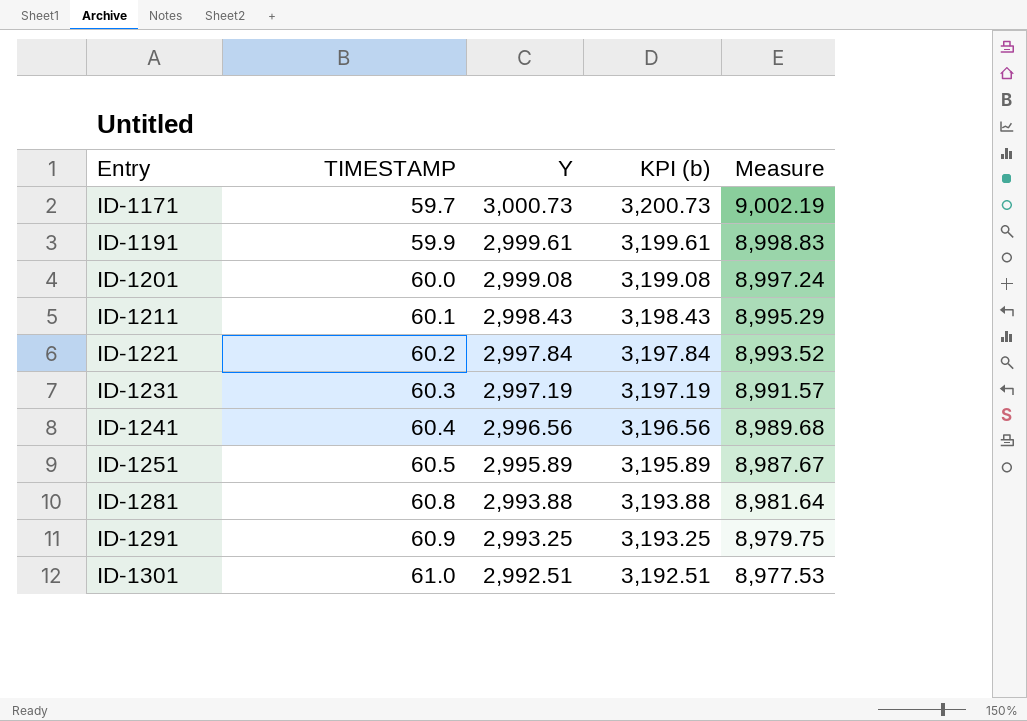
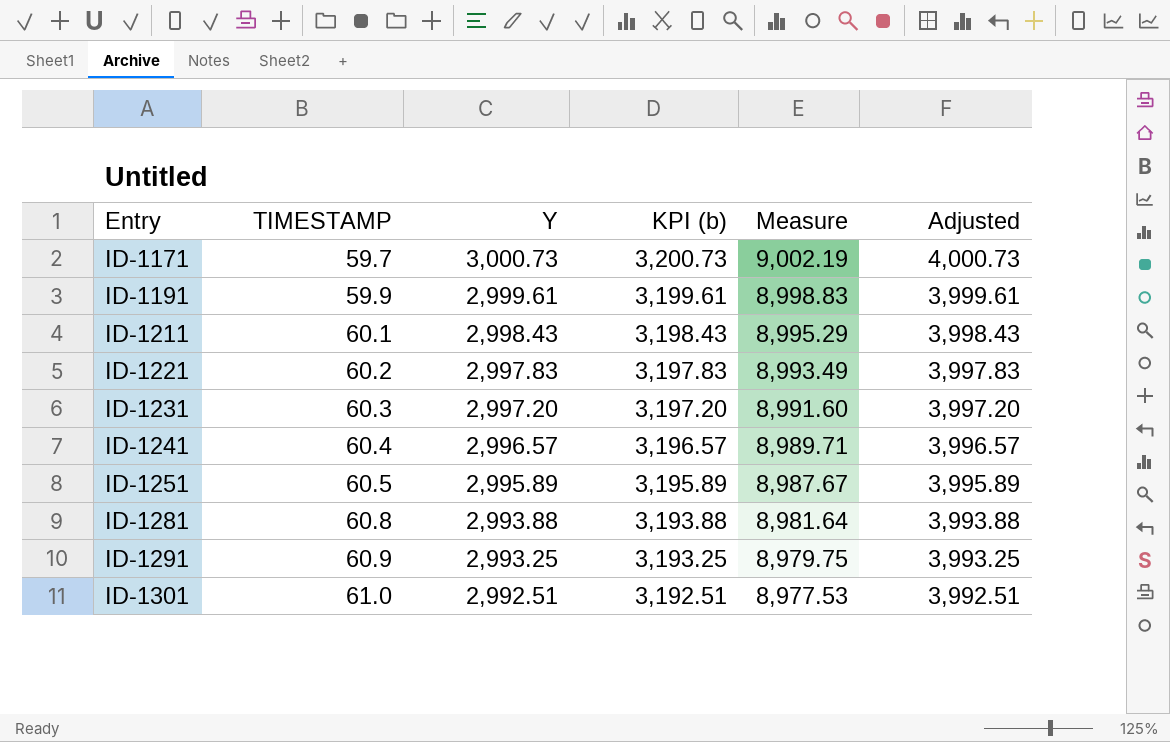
column Adjusted | formula: none -> [Y] + 1000
row ID-1201: 60.0 | 2,999.08 | 3,199.08 | 8,997.24 -> none
ID-1221 | Y: 2,997.84 -> 2,997.83
ID-1221 | KPI (b): 3,197.84 -> 3,197.83
ID-1221 | Measure: 8,993.52 -> 8,993.49
ID-1231 | Y: 2,997.19 -> 2,997.20
ID-1231 | KPI (b): 3,197.19 -> 3,197.20
ID-1231 | Measure: 8,991.57 -> 8,991.60
ID-1241 | Y: 2,996.56 -> 2,996.57
ID-1241 | KPI (b): 3,196.56 -> 3,196.57
ID-1241 | Measure: 8,989.68 -> 8,989.71

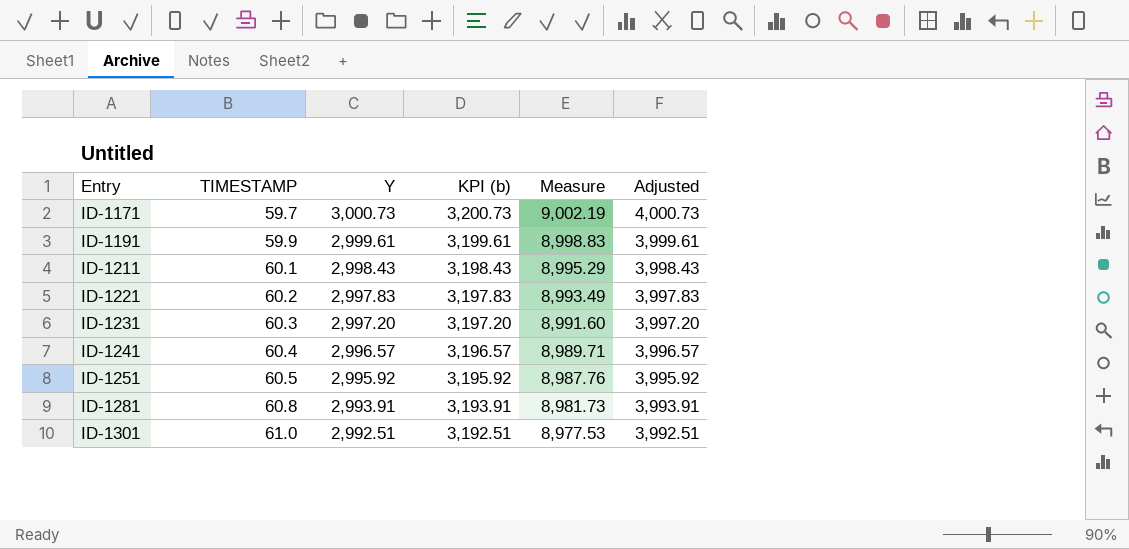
row ID-1291: 60.9 | 2,993.25 | 3,193.25 | 8,979.75 | 3,993.25 -> none
ID-1251 | Y: 2,995.89 -> 2,995.92
ID-1251 | KPI (b): 3,195.89 -> 3,195.92
ID-1251 | Measure: 8,987.67 -> 8,987.76
ID-1251 | Adjusted: 3,995.89 -> 3,995.92
ID-1281 | Y: 2,993.88 -> 2,993.91
ID-1281 | KPI (b): 3,193.88 -> 3,193.91
ID-1281 | Measure: 8,981.64 -> 8,981.73
ID-1281 | Adjusted: 3,993.88 -> 3,993.91

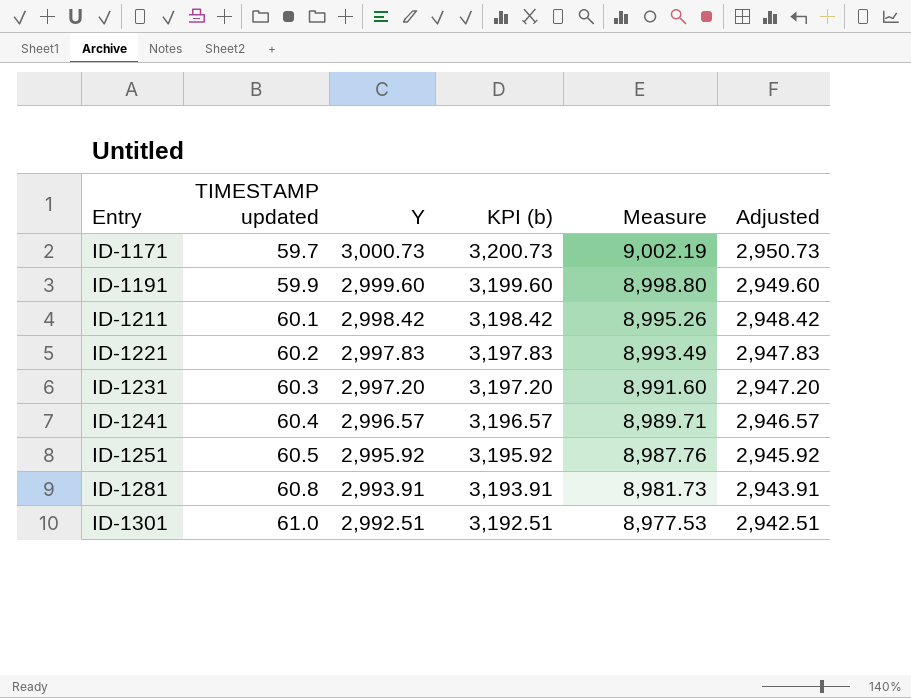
column name: TIMESTAMP -> TIMESTAMP updated
column Adjusted | formula: [Y] + 1000 -> [Y] - 50
ID-1191 | Y: 2,999.61 -> 2,999.60
ID-1191 | KPI (b): 3,199.61 -> 3,199.60
ID-1191 | Measure: 8,998.83 -> 8,998.80
ID-1211 | Y: 2,998.43 -> 2,998.42
ID-1211 | KPI (b): 3,198.43 -> 3,198.42
ID-1211 | Measure: 8,995.29 -> 8,995.26

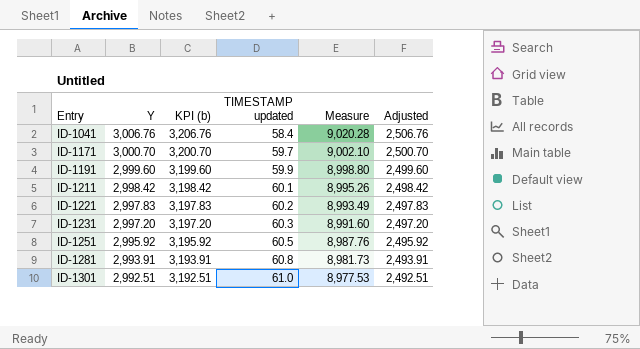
column TIMESTAMP updated | position: 2 -> 4
column Adjusted | formula: [Y] - 50 -> [Y] - 500
row ID-1241: 60.4 | 2,996.57 | 3,196.57 | 8,989.71 | 2,946.57 -> none
row ID-1041: none -> 3,006.76 | 3,206.76 | 58.4 | 9,020.28 | 2,506.76
ID-1171 | Y: 3,000.73 -> 3,000.70
ID-1171 | KPI (b): 3,200.73 -> 3,200.70
ID-1171 | Measure: 9,002.19 -> 9,002.10

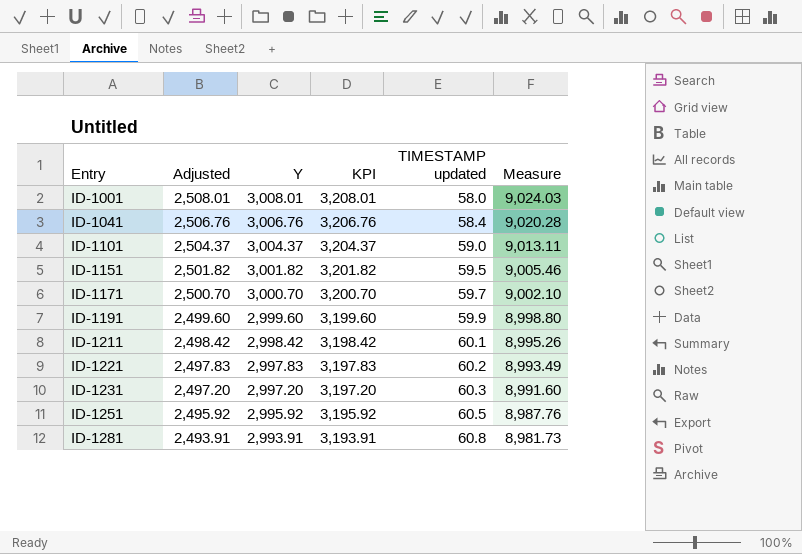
column Adjusted | position: 6 -> 2
column name: KPI (b) -> KPI
row ID-1301: 2,992.51 | 3,192.51 | 61.0 | 8,977.53 | 2,492.51 -> none
row ID-1001: none -> 2,508.01 | 3,008.01 | 3,208.01 | 58.0 | 9,024.03
row ID-1101: none -> 2,504.37 | 3,004.37 | 3,204.37 | 59.0 | 9,013.11
row ID-1151: none -> 2,501.82 | 3,001.82 | 3,201.82 | 59.5 | 9,005.46

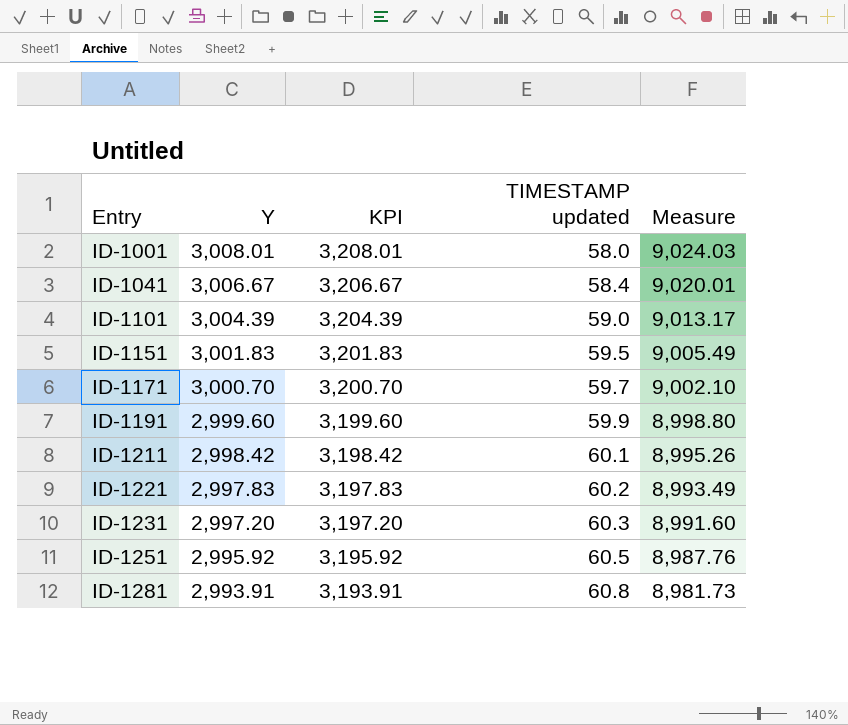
column Adjusted | formula: [Y] - 500 -> none
ID-1041 | Y: 3,006.76 -> 3,006.67
ID-1041 | KPI: 3,206.76 -> 3,206.67
ID-1041 | Measure: 9,020.28 -> 9,020.01
ID-1101 | Y: 3,004.37 -> 3,004.39
ID-1101 | KPI: 3,204.37 -> 3,204.39
ID-1101 | Measure: 9,013.11 -> 9,013.17
ID-1151 | Y: 3,001.82 -> 3,001.83
ID-1151 | KPI: 3,201.82 -> 3,201.83
ID-1151 | Measure: 9,005.46 -> 9,005.49

